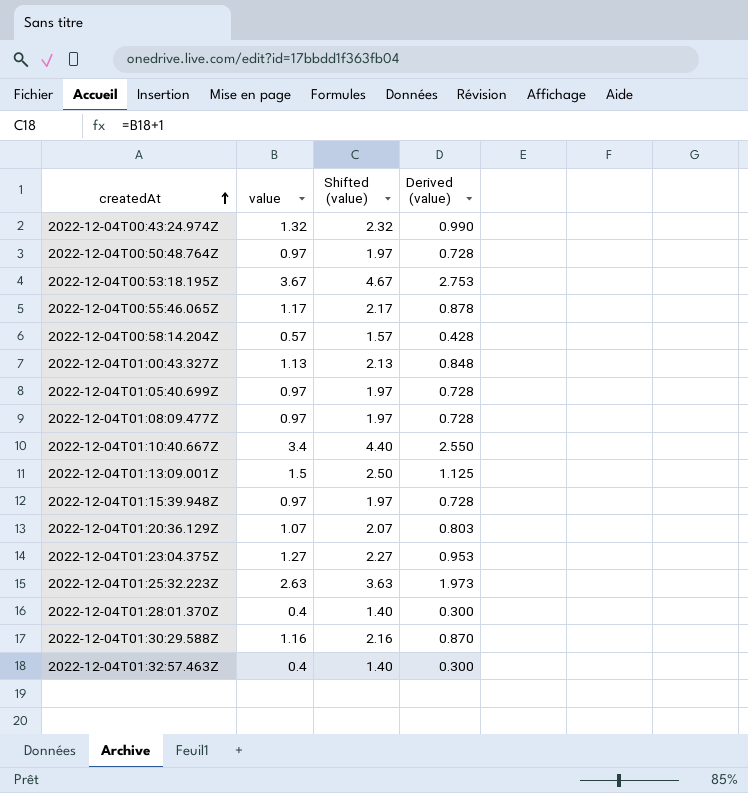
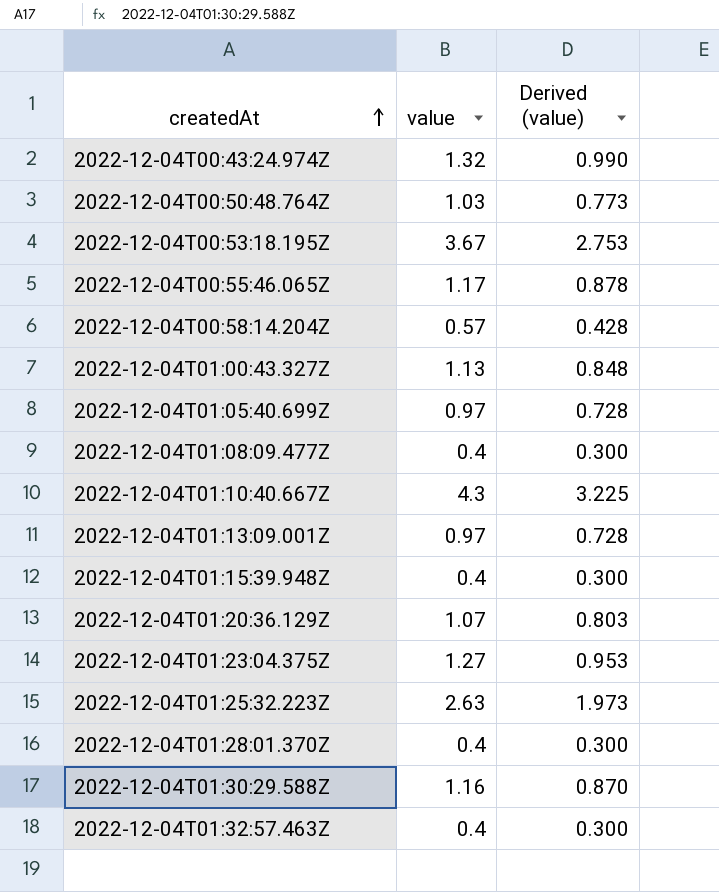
column Shifted (value) | formula: [value] + 1 -> none
2022-12-04T00:50:48.764Z | value: 0.97 -> 1.03
2022-12-04T00:50:48.764Z | Derived (value): 0.728 -> 0.773
2022-12-04T01:08:09.477Z | value: 0.97 -> 0.4
2022-12-04T01:08:09.477Z | Derived (value): 0.728 -> 0.300
2022-12-04T01:10:40.667Z | value: 3.4 -> 4.3
2022-12-04T01:10:40.667Z | Derived (value): 2.550 -> 3.225
2022-12-04T01:13:09.001Z | value: 1.5 -> 0.97
2022-12-04T01:13:09.001Z | Derived (value): 1.125 -> 0.728
2022-12-04T01:15:39.948Z | value: 0.97 -> 0.4
2022-12-04T01:15:39.948Z | Derived (value): 0.728 -> 0.300

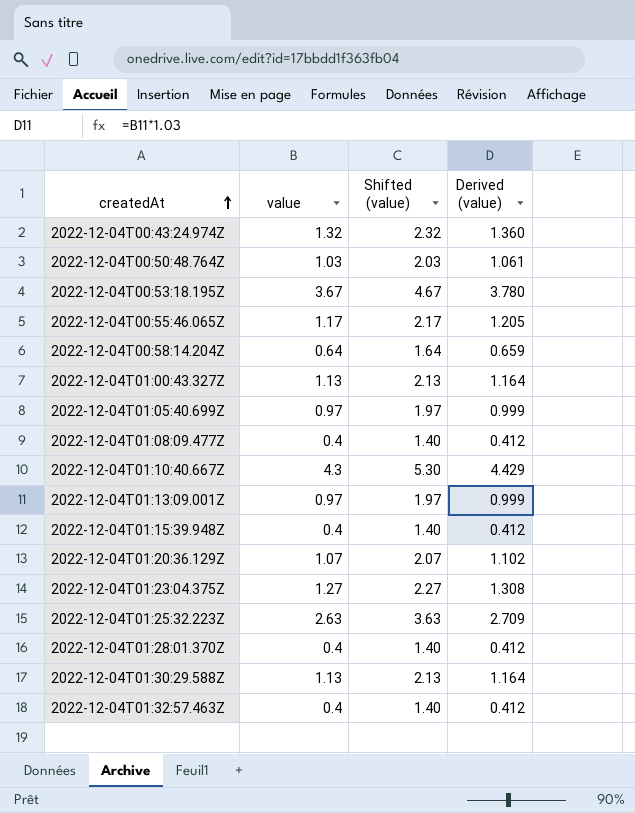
column Shifted (value) | formula: none -> [value] + 1
column Derived (value) | formula: [value] * 0.75 -> [value] * 1.03
2022-12-04T00:58:14.204Z | value: 0.57 -> 0.64
2022-12-04T01:30:29.588Z | value: 1.16 -> 1.13

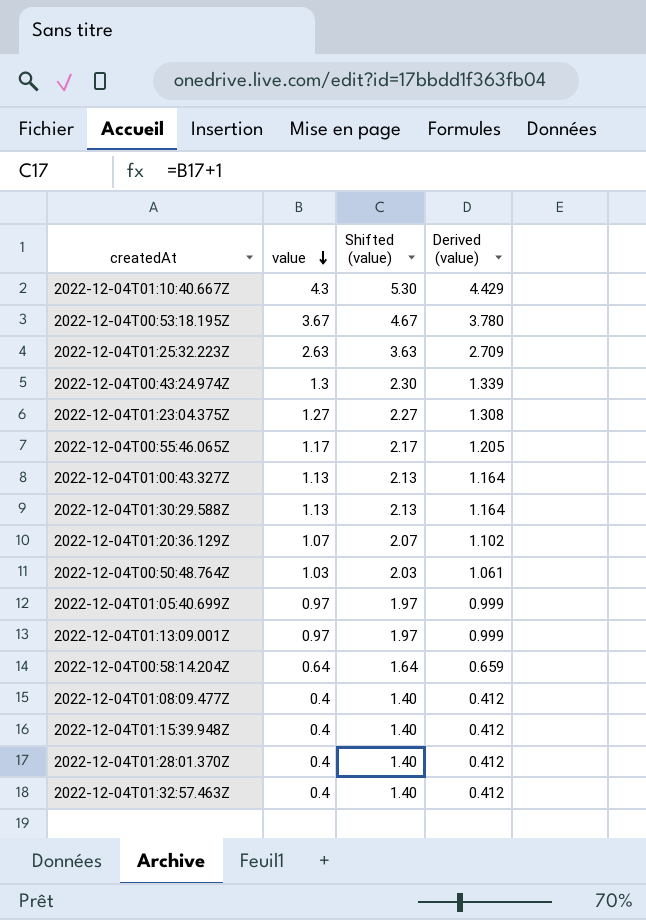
row order: createdAt ascending -> value descending
2022-12-04T00:43:24.974Z | value: 1.32 -> 1.3
2022-12-04T00:43:24.974Z | Shifted (value): 2.32 -> 2.30
2022-12-04T00:43:24.974Z | Derived (value): 1.360 -> 1.339

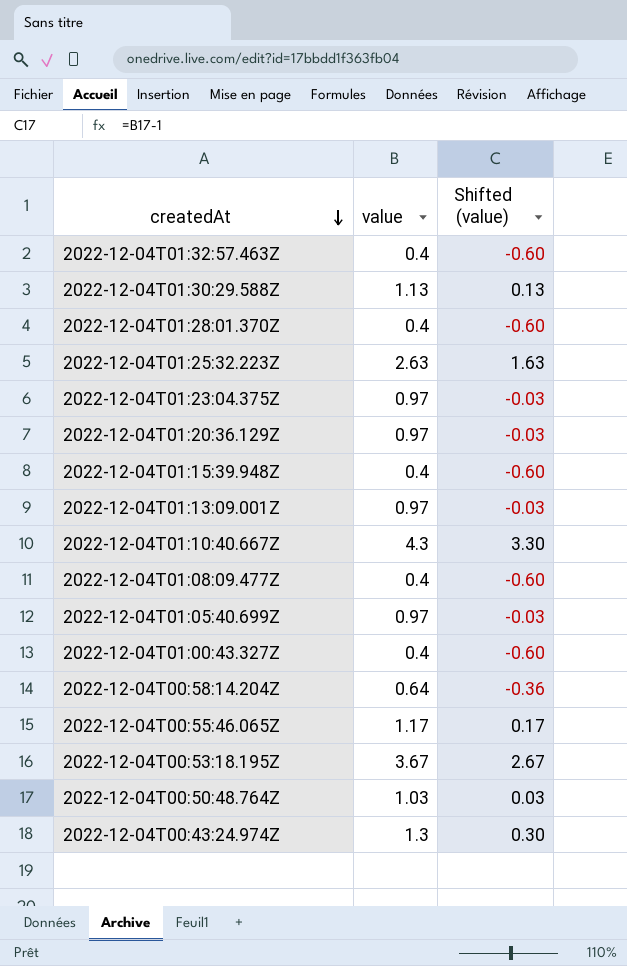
row order: value descending -> createdAt descending
column Derived (value) | formula: [value] * 1.03 -> none
column Shifted (value) | formula: [value] + 1 -> [value] - 1
2022-12-04T01:23:04.375Z | value: 1.27 -> 0.97
2022-12-04T01:20:36.129Z | value: 1.07 -> 0.97
2022-12-04T01:00:43.327Z | value: 1.13 -> 0.4

